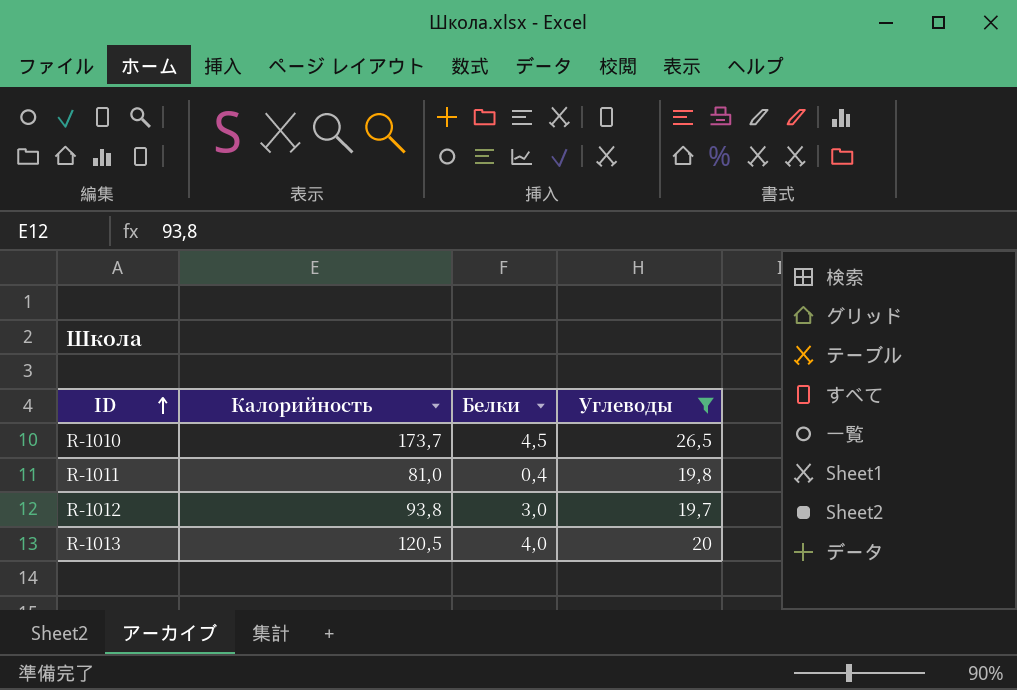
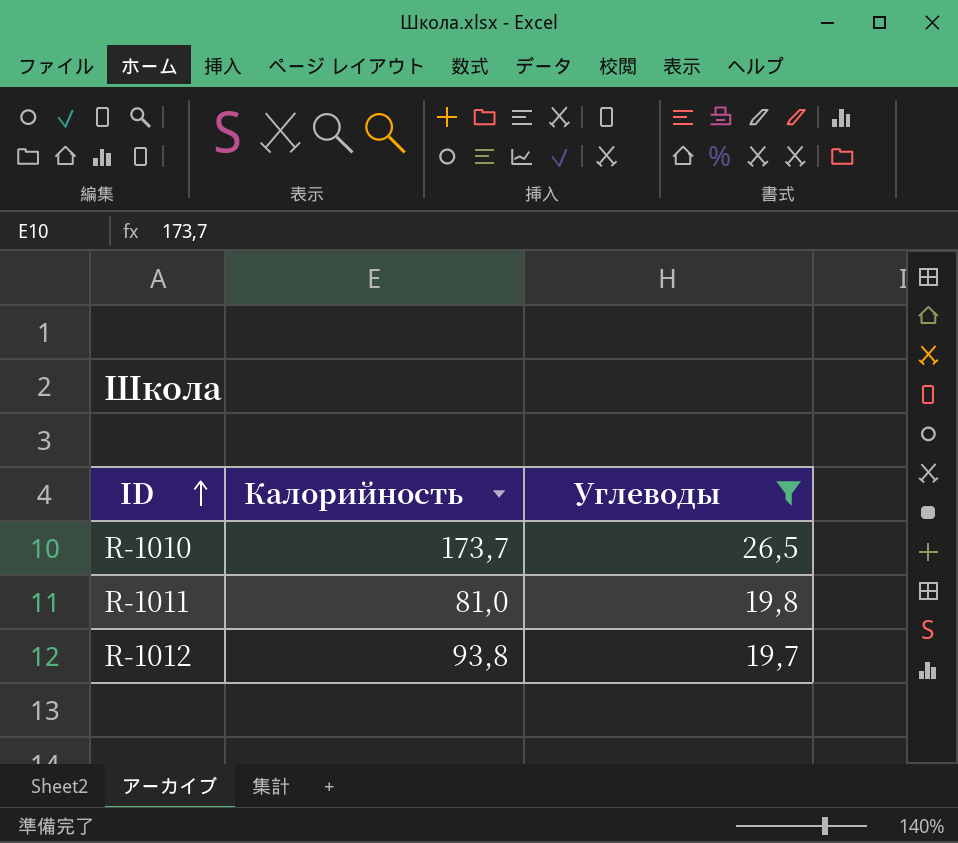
column Белки | position: 3 -> none
row R-1013: 120,5 | 4,0 | 20 -> none

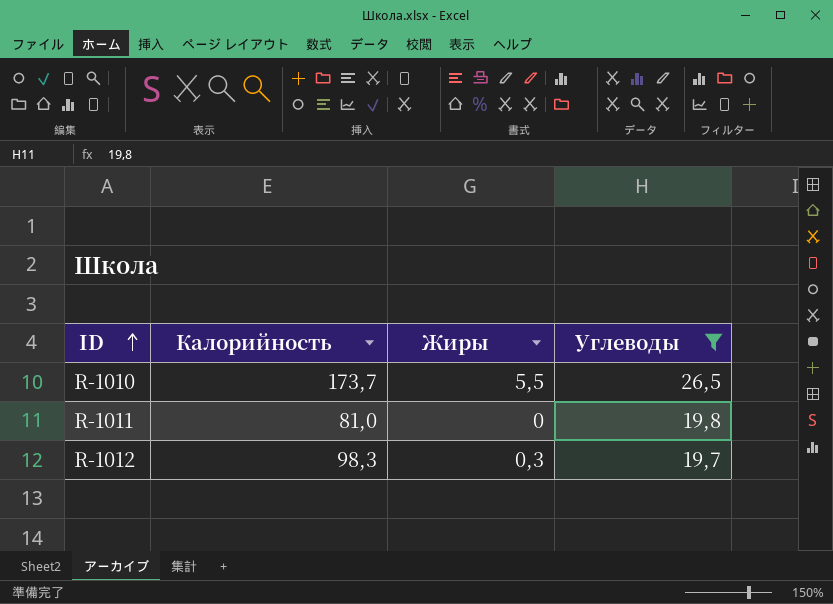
column Жиры | position: none -> 3
R-1012 | Калорийность: 93,8 -> 98,3

